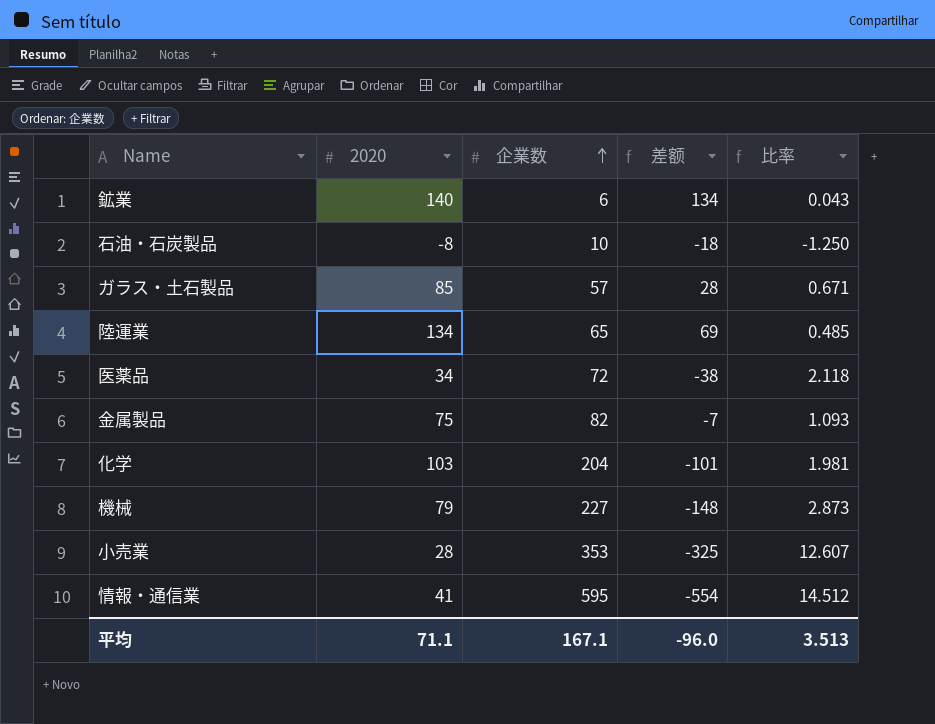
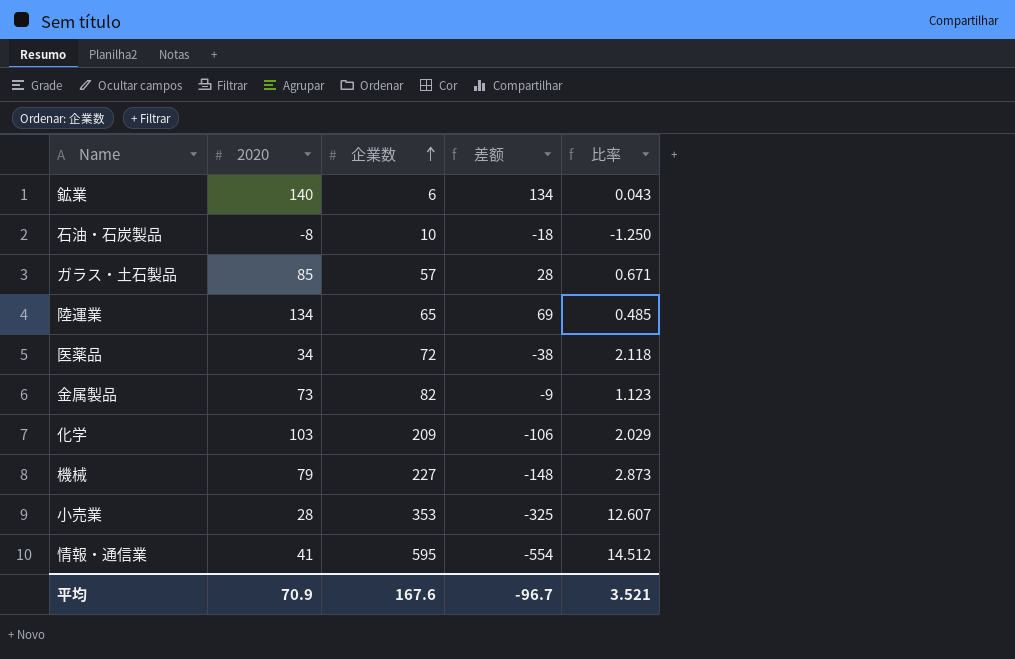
金属製品 | 2020: 75 -> 73
金属製品 | 差额: -7 -> -9
金属製品 | 比率: 1.093 -> 1.123
化学 | 企業数: 204 -> 209
化学 | 差额: -101 -> -106
化学 | 比率: 1.981 -> 2.029
平均 | 2020: 71.1 -> 70.9
平均 | 企業数: 167.1 -> 167.6
平均 | 差额: -96.0 -> -96.7
平均 | 比率: 3.513 -> 3.521

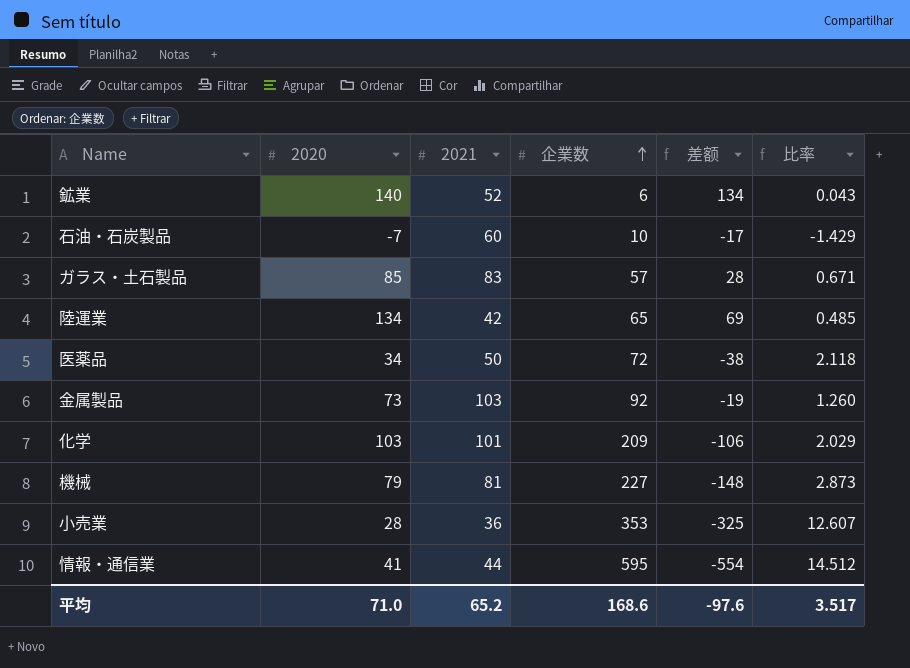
column 2021 | position: none -> 3
石油・石炭製品 | 2020: -8 -> -7
石油・石炭製品 | 差额: -18 -> -17
石油・石炭製品 | 比率: -1.250 -> -1.429
金属製品 | 企業数: 82 -> 92
金属製品 | 差额: -9 -> -19
金属製品 | 比率: 1.123 -> 1.260
平均 | 2020: 70.9 -> 71.0
平均 | 企業数: 167.6 -> 168.6
平均 | 差额: -96.7 -> -97.6
平均 | 比率: 3.521 -> 3.517

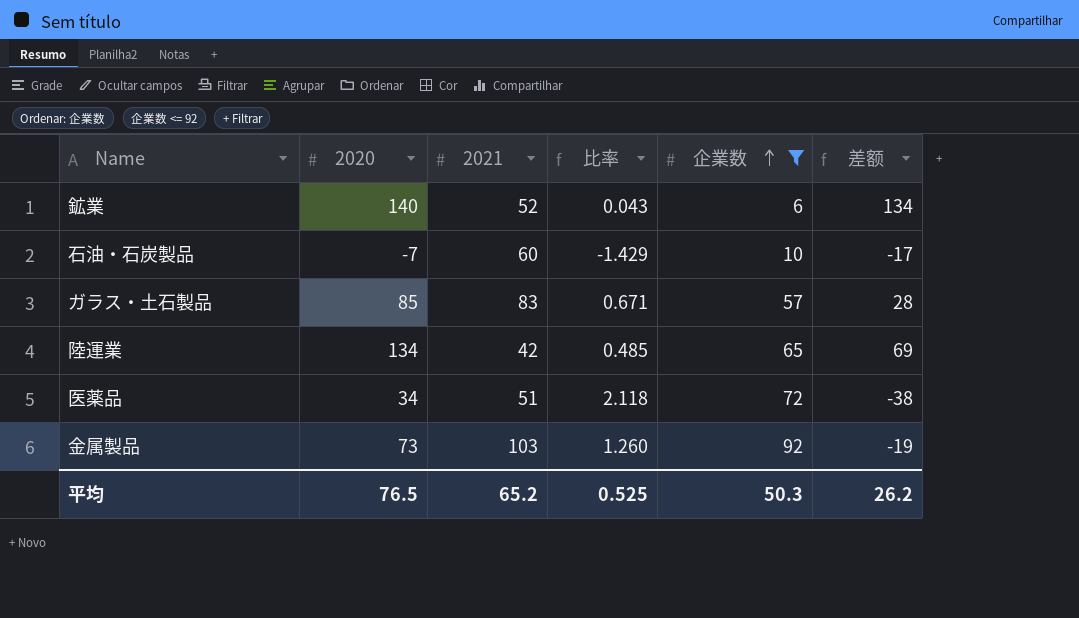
filter: none -> 企業数 <= 92
column 比率 | position: 6 -> 4
医薬品 | 2021: 50 -> 51
平均 | 2020: 71.0 -> 76.5
平均 | 比率: 3.517 -> 0.525
平均 | 企業数: 168.6 -> 50.3
平均 | 差额: -97.6 -> 26.2

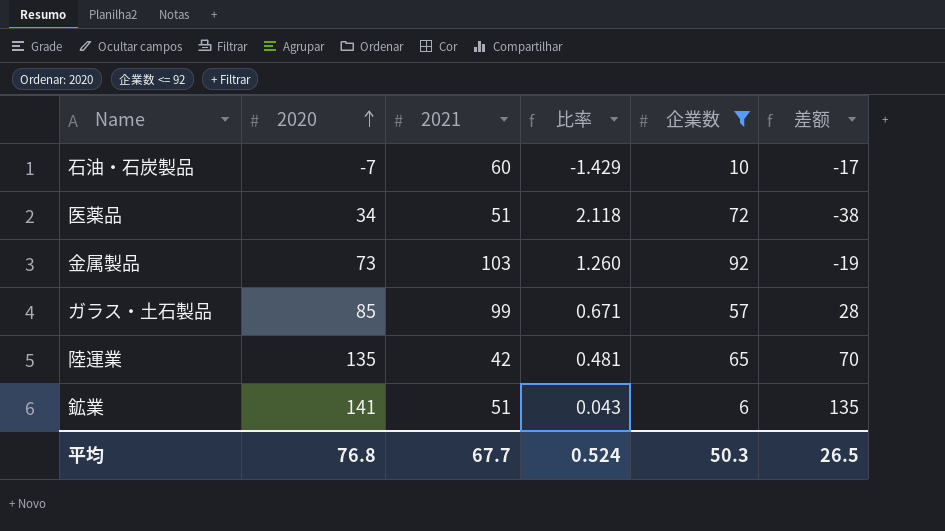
row order: 企業数 ascending -> 2020 ascending
ガラス・土石製品 | 2021: 83 -> 99
陸運業 | 2020: 134 -> 135
陸運業 | 比率: 0.485 -> 0.481
陸運業 | 差额: 69 -> 70
鉱業 | 2020: 140 -> 141
鉱業 | 2021: 52 -> 51
鉱業 | 差额: 134 -> 135
平均 | 2020: 76.5 -> 76.8
平均 | 2021: 65.2 -> 67.7
平均 | 比率: 0.525 -> 0.524
平均 | 差额: 26.2 -> 26.5

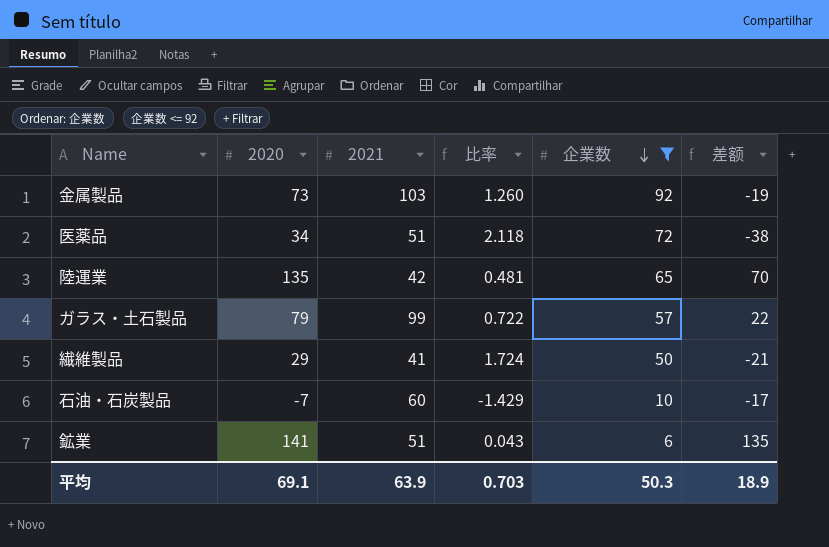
row order: 2020 ascending -> 企業数 descending
ガラス・土石製品 | 2020: 85 -> 79
ガラス・土石製品 | 比率: 0.671 -> 0.722
ガラス・土石製品 | 差额: 28 -> 22
row 繊維製品: none -> 29 | 41 | 1.724 | 50 | -21
平均 | 2020: 76.8 -> 69.1
平均 | 2021: 67.7 -> 63.9
平均 | 比率: 0.524 -> 0.703
平均 | 差额: 26.5 -> 18.9

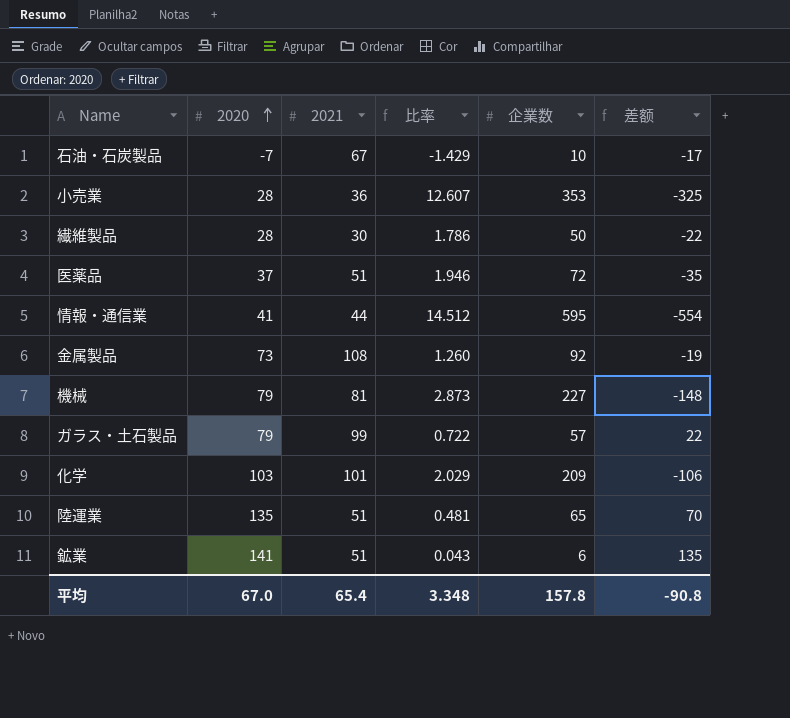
filter: 企業数 <= 92 -> none
row order: 企業数 descending -> 2020 ascending
石油・石炭製品 | 2021: 60 -> 67
繊維製品 | 2020: 29 -> 28
繊維製品 | 2021: 41 -> 30
繊維製品 | 比率: 1.724 -> 1.786
繊維製品 | 差额: -21 -> -22
医薬品 | 2020: 34 -> 37
医薬品 | 比率: 2.118 -> 1.946
医薬品 | 差额: -38 -> -35
金属製品 | 2021: 103 -> 108
陸運業 | 2021: 42 -> 51
平均 | 2020: 69.1 -> 67.0
平均 | 2021: 63.9 -> 65.4
平均 | 比率: 0.703 -> 3.348
平均 | 企業数: 50.3 -> 157.8
平均 | 差额: 18.9 -> -90.8

